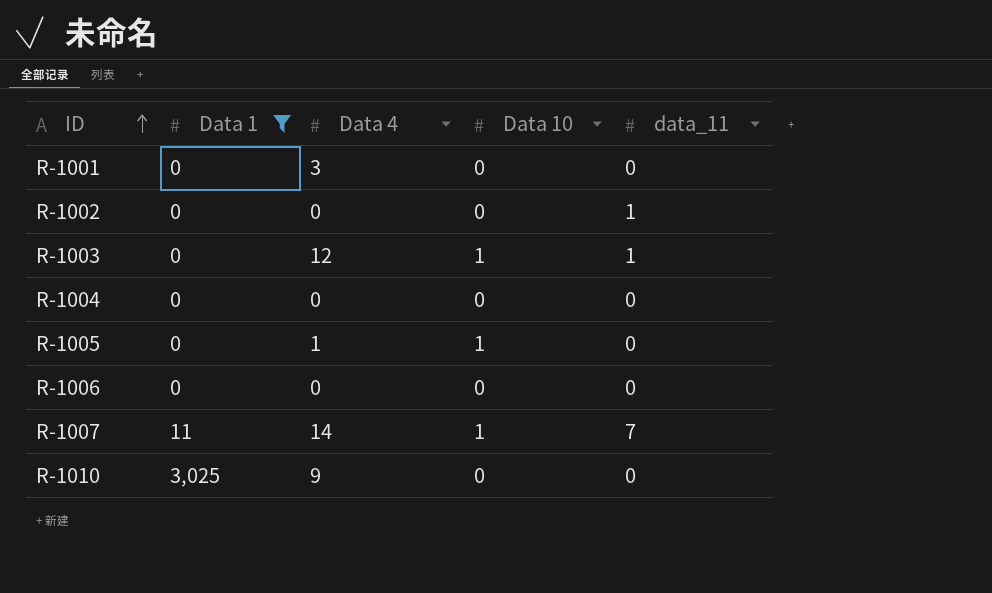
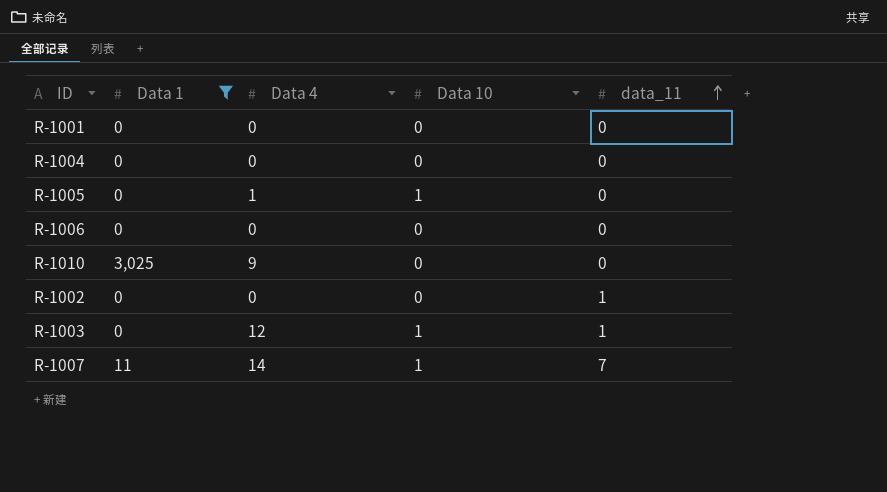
row order: ID ascending -> data_11 ascending
R-1001 | Data 4: 3 -> 0

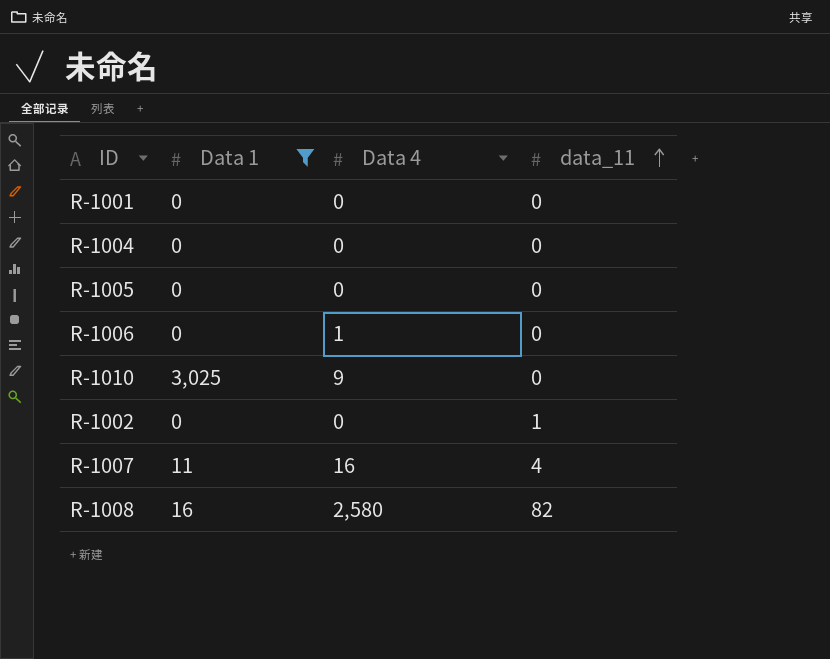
column Data 10 | position: 4 -> none
row R-1003: 0 | 12 | 1 | 1 -> none
R-1005 | Data 4: 1 -> 0
R-1006 | Data 4: 0 -> 1
R-1007 | Data 4: 14 -> 16
R-1007 | data_11: 7 -> 4
row R-1008: none -> 16 | 2,580 | 82

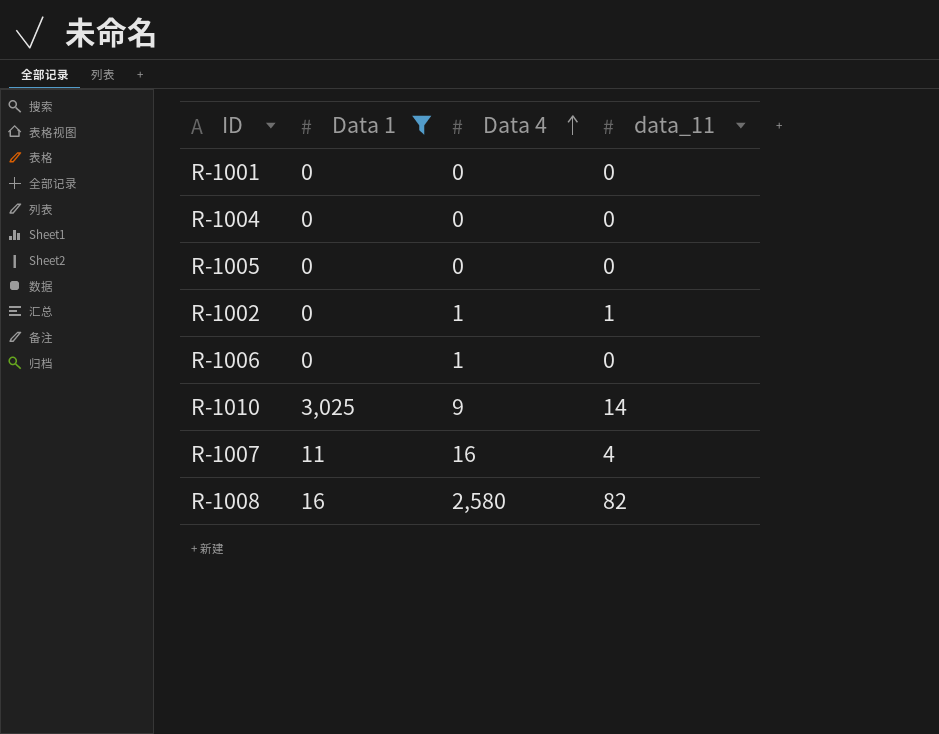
row order: data_11 ascending -> Data 4 ascending
R-1002 | Data 4: 0 -> 1
R-1010 | data_11: 0 -> 14

